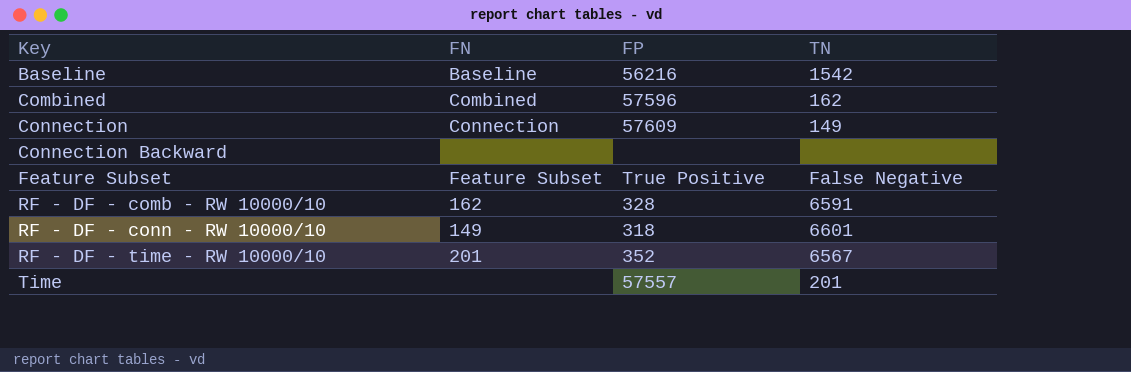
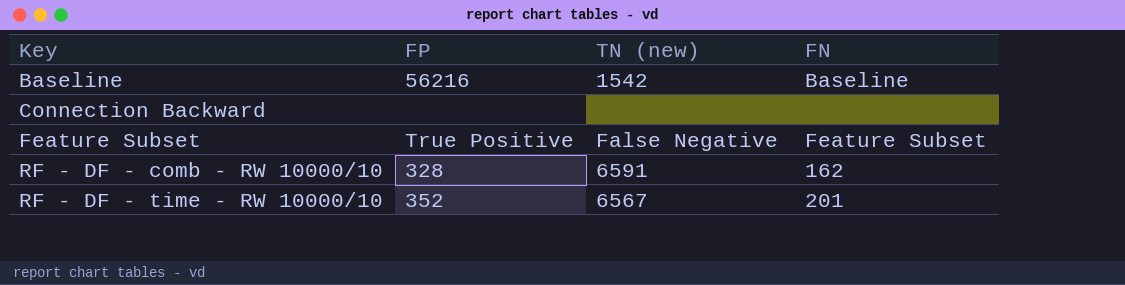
column name: TN -> TN (new)
column FN | position: 2 -> 4
row Combined: Combined | 57596 | 162 -> none
row Connection: Connection | 57609 | 149 -> none
row RF - DF - conn - RW 10000/10: 149 | 318 | 6601 -> none
row Time: none | 57557 | 201 -> none

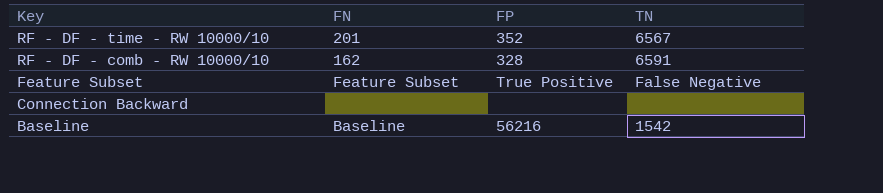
row order: Key ascending -> Key descending
column FN | position: 4 -> 2
column name: TN (new) -> TN

